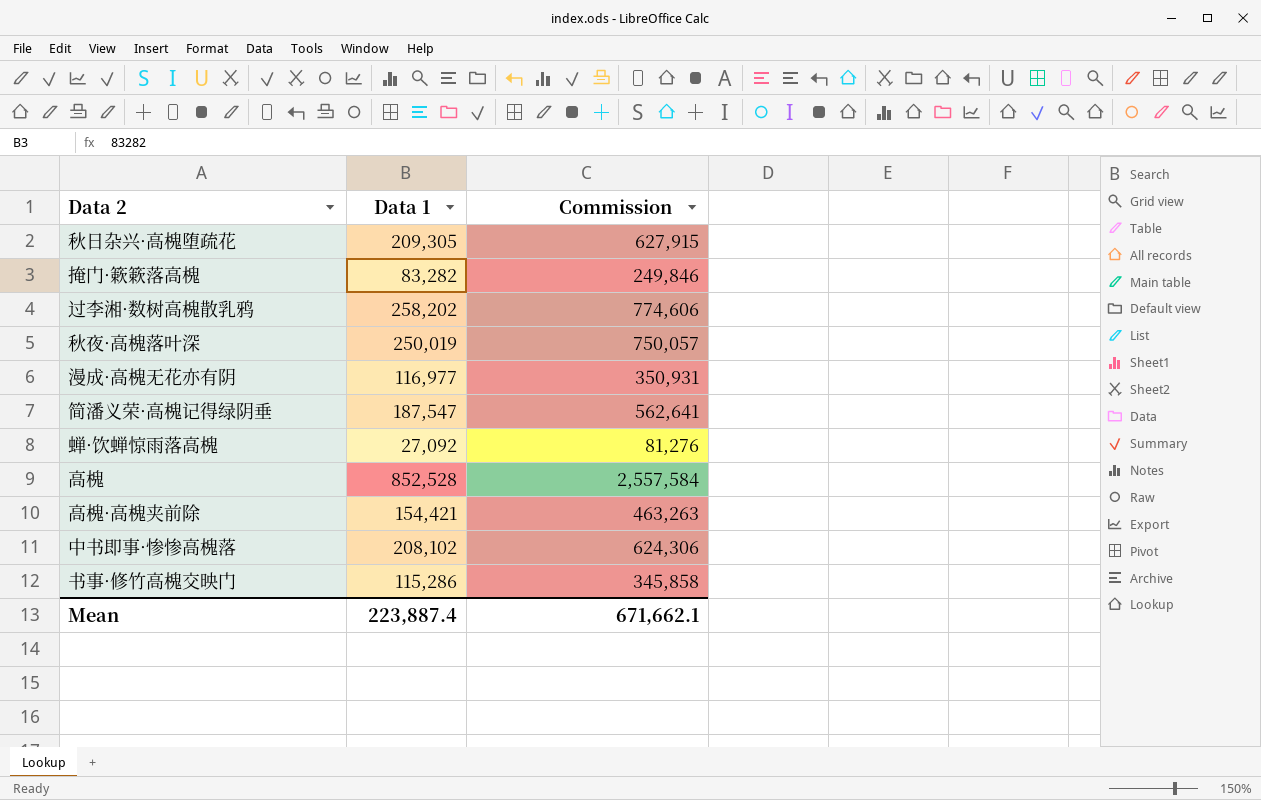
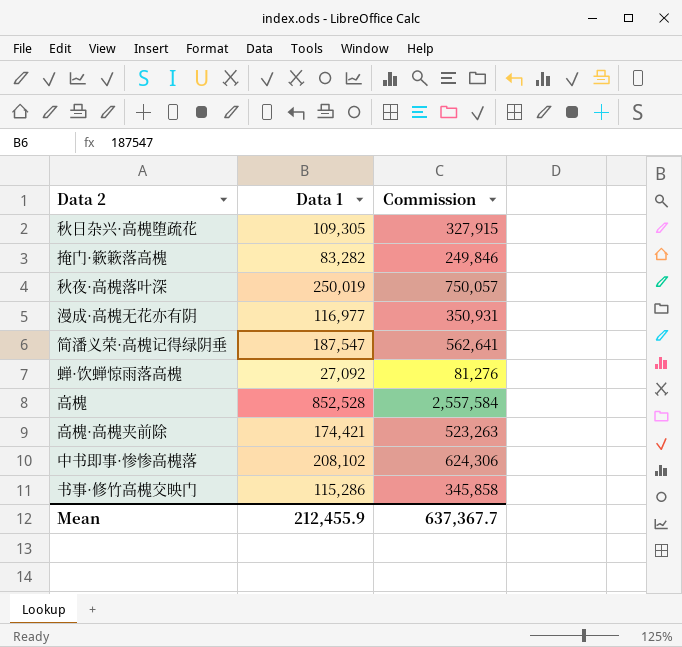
row 过李湘·数树高槐散乳鸦: 258,202 | 774,606 -> none
秋日杂兴·高槐堕疏花 | Data 1: 209,305 -> 109,305
秋日杂兴·高槐堕疏花 | Commission: 627,915 -> 327,915
高槐·高槐夹前除 | Data 1: 154,421 -> 174,421
高槐·高槐夹前除 | Commission: 463,263 -> 523,263
Mean | Data 1: 223,887.4 -> 212,455.9
Mean | Commission: 671,662.1 -> 637,367.7

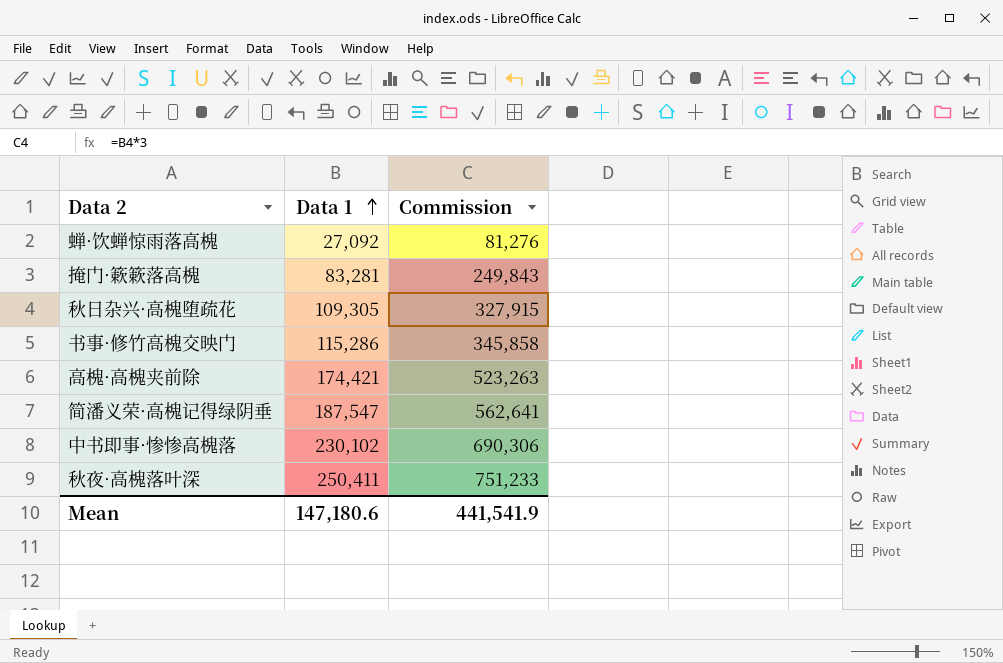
row order: none -> Data 1 ascending
row 漫成·高槐无花亦有阴: 116,977 | 350,931 -> none
row 高槐: 852,528 | 2,557,584 -> none
掩门·簌簌落高槐 | Data 1: 83,282 -> 83,281
掩门·簌簌落高槐 | Commission: 249,846 -> 249,843
中书即事·惨惨高槐落 | Data 1: 208,102 -> 230,102
中书即事·惨惨高槐落 | Commission: 624,306 -> 690,306
秋夜·高槐落叶深 | Data 1: 250,019 -> 250,411
秋夜·高槐落叶深 | Commission: 750,057 -> 751,233
Mean | Data 1: 212,455.9 -> 147,180.6
Mean | Commission: 637,367.7 -> 441,541.9

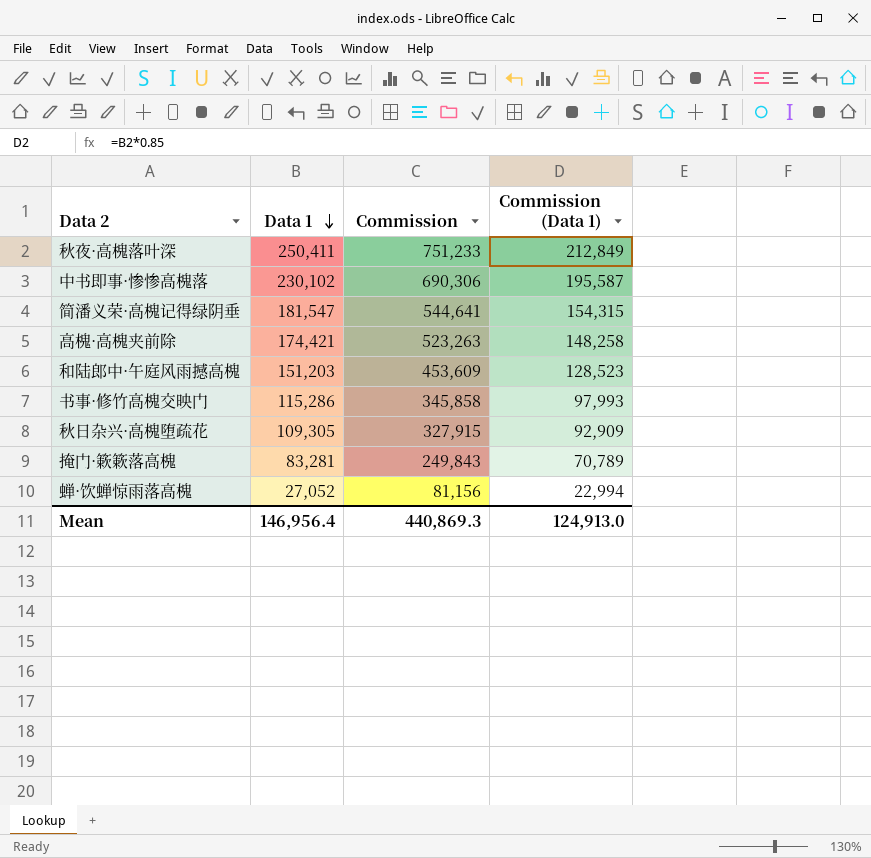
row order: Data 1 ascending -> Data 1 descending
column Commission (Data 1) | formula: none -> [Data 1] * 0.85
简潘义荣·高槐记得绿阴垂 | Data 1: 187,547 -> 181,547
简潘义荣·高槐记得绿阴垂 | Commission: 562,641 -> 544,641
row 和陆郎中·午庭风雨撼高槐: none -> 151,203 | 453,609 | 128,523
蝉·饮蝉惊雨落高槐 | Data 1: 27,092 -> 27,052
蝉·饮蝉惊雨落高槐 | Commission: 81,276 -> 81,156
Mean | Data 1: 147,180.6 -> 146,956.4
Mean | Commission: 441,541.9 -> 440,869.3

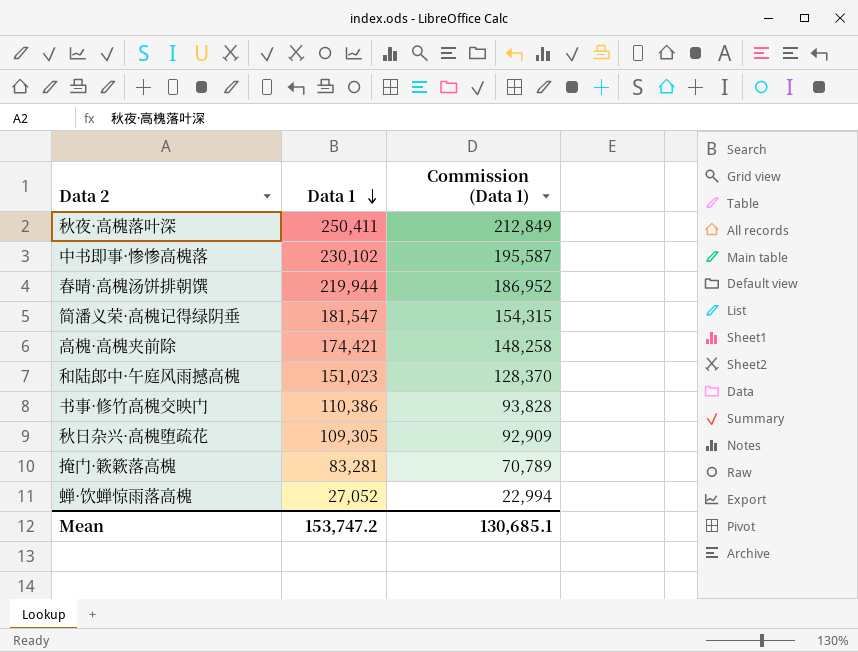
column Commission | formula: [Data 1] * 3 -> none
row 春晴·高槐汤饼排朝馔: none -> 219,944 | 186,952
和陆郎中·午庭风雨撼高槐 | Data 1: 151,203 -> 151,023
和陆郎中·午庭风雨撼高槐 | Commission (Data 1): 128,523 -> 128,370
书事·修竹高槐交映门 | Data 1: 115,286 -> 110,386
书事·修竹高槐交映门 | Commission (Data 1): 97,993 -> 93,828
Mean | Data 1: 146,956.4 -> 153,747.2
Mean | Commission (Data 1): 124,913.0 -> 130,685.1

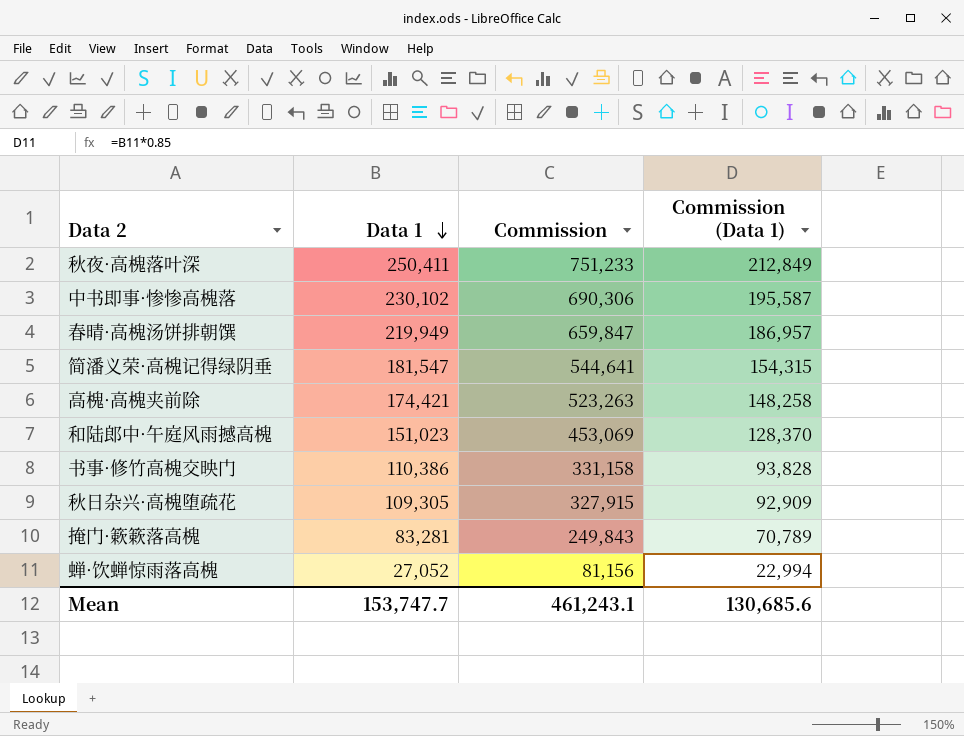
column Commission | formula: none -> [Data 1] * 3
春晴·高槐汤饼排朝馔 | Data 1: 219,944 -> 219,949
春晴·高槐汤饼排朝馔 | Commission (Data 1): 186,952 -> 186,957
Mean | Data 1: 153,747.2 -> 153,747.7
Mean | Commission (Data 1): 130,685.1 -> 130,685.6

